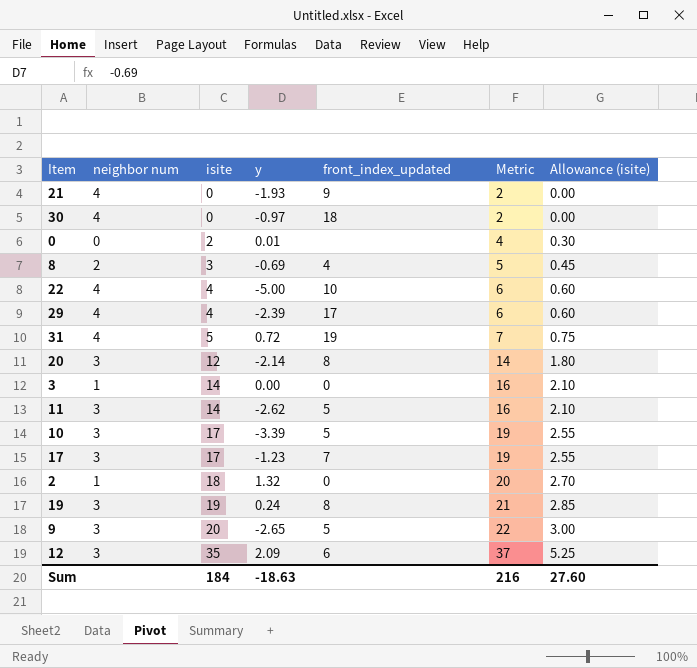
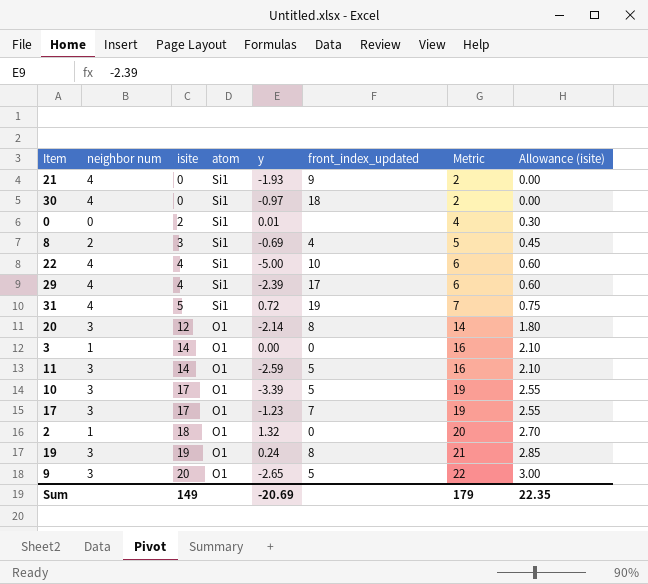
column atom | position: none -> 4
row 12: 3 | 35 | 2.09 | 6 | 37 | 5.25 -> none
11 | y: -2.62 -> -2.59
Sum | isite: 184 -> 149
Sum | y: -18.63 -> -20.69
Sum | Metric: 216 -> 179
Sum | Allowance (isite): 27.60 -> 22.35

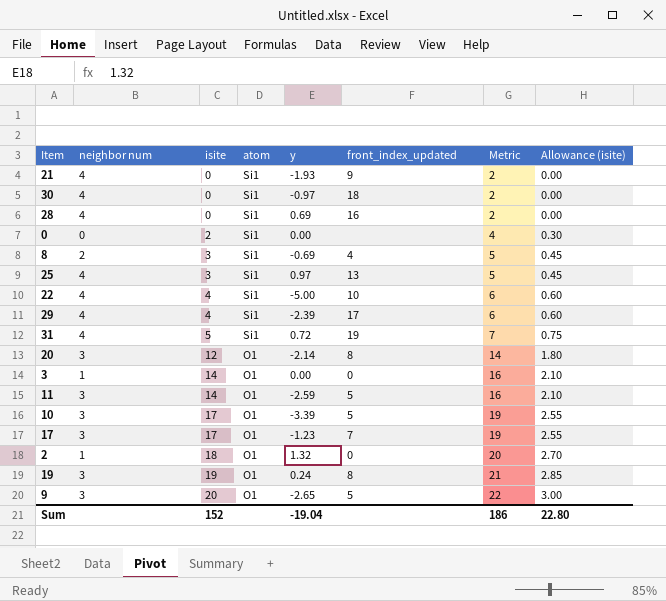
row 28: none -> 4 | 0 | Si1 | 0.69 | 16 | 2 | 0.00
0 | y: 0.01 -> 0.00
row 25: none -> 4 | 3 | Si1 | 0.97 | 13 | 5 | 0.45
Sum | isite: 149 -> 152
Sum | y: -20.69 -> -19.04
Sum | Metric: 179 -> 186
Sum | Allowance (isite): 22.35 -> 22.80

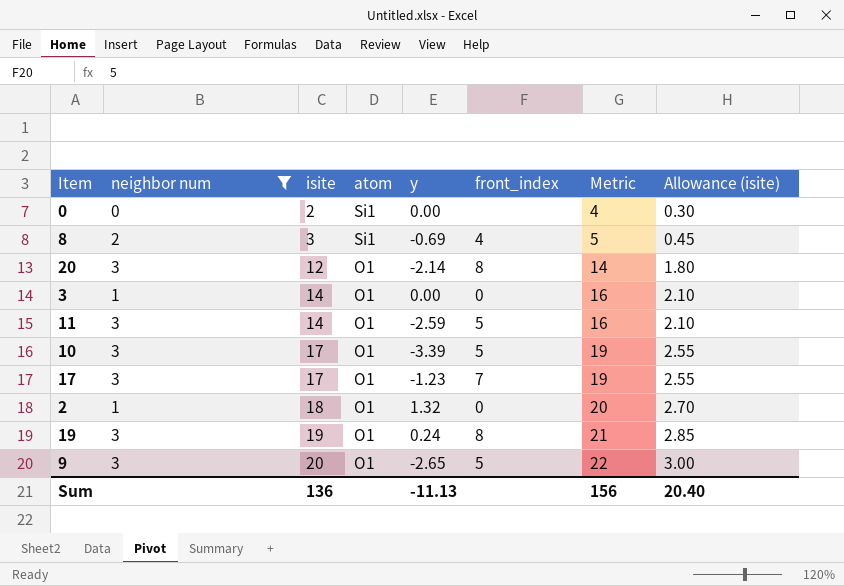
filter: none -> neighbor num != 4
column name: front_index_updated -> front_index
Sum | isite: 152 -> 136
Sum | y: -19.04 -> -11.13
Sum | Metric: 186 -> 156
Sum | Allowance (isite): 22.80 -> 20.40

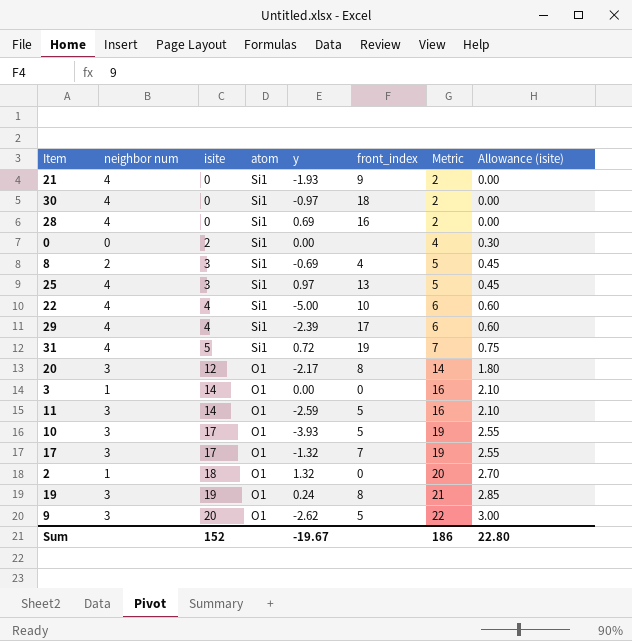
filter: neighbor num != 4 -> none
20 | y: -2.14 -> -2.17
10 | y: -3.39 -> -3.93
17 | y: -1.23 -> -1.32
9 | y: -2.65 -> -2.62
Sum | isite: 136 -> 152
Sum | y: -11.13 -> -19.67
Sum | Metric: 156 -> 186
Sum | Allowance (isite): 20.40 -> 22.80

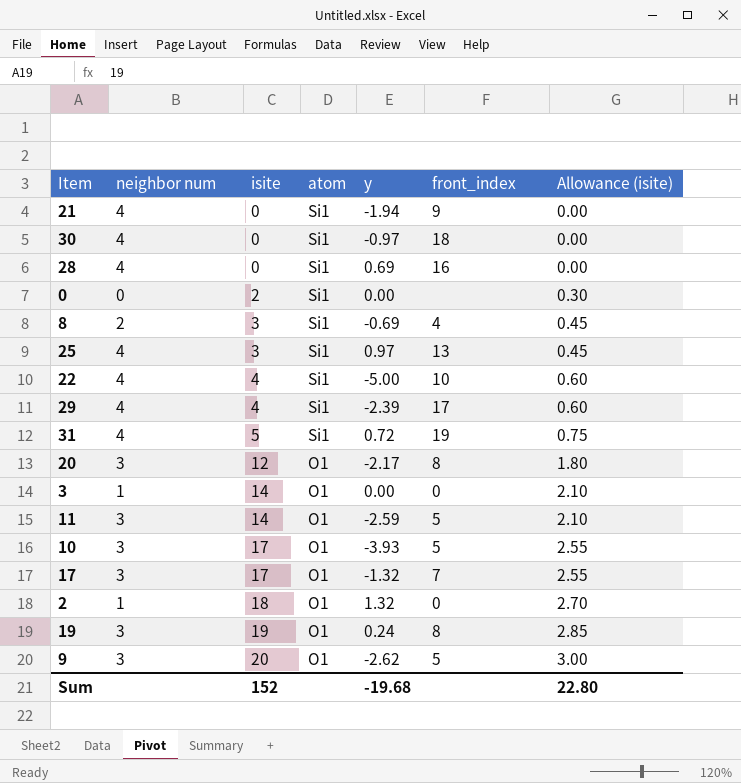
column Metric | formula: [isite] + 2 -> none
21 | y: -1.93 -> -1.94
Sum | y: -19.67 -> -19.68

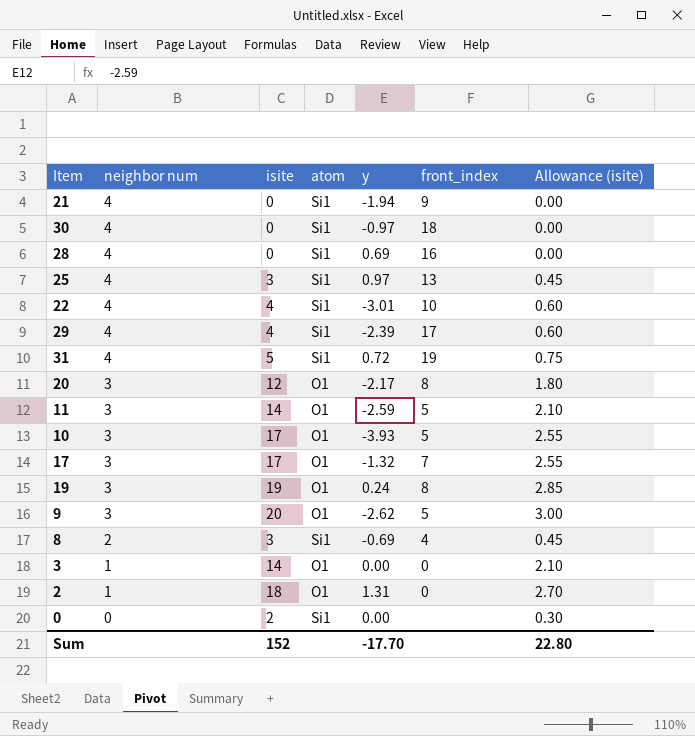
row order: isite ascending -> neighbor num descending
22 | y: -5.00 -> -3.01
2 | y: 1.32 -> 1.31
Sum | y: -19.68 -> -17.70

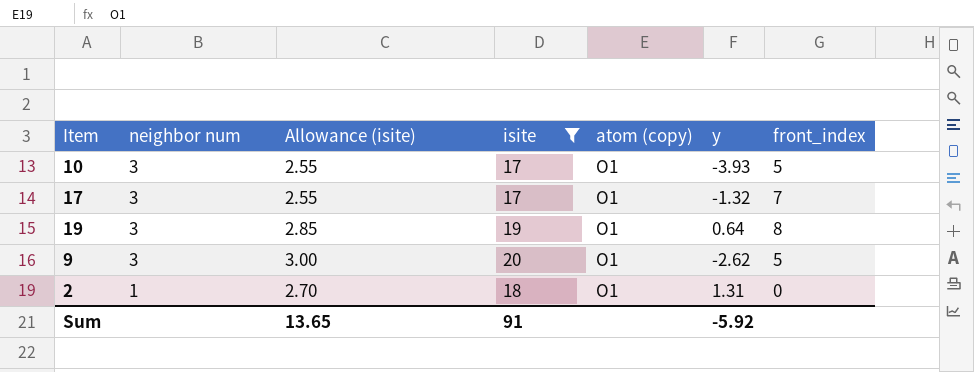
filter: none -> isite >= 17
column Allowance (isite) | position: 7 -> 3
column name: atom -> atom (copy)
19 | y: 0.24 -> 0.64
Sum | Allowance (isite): 22.80 -> 13.65
Sum | isite: 152 -> 91
Sum | y: -17.70 -> -5.92

